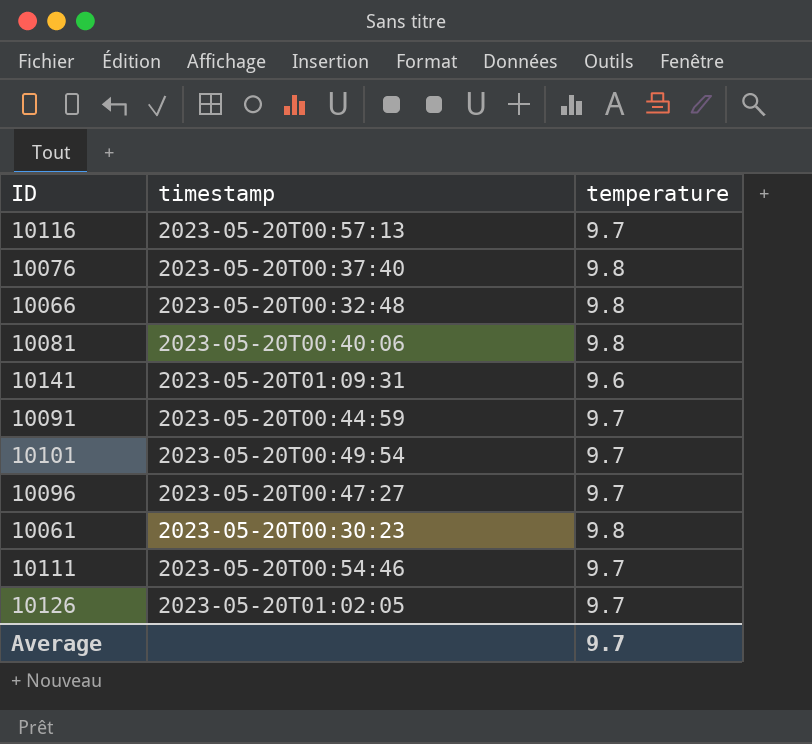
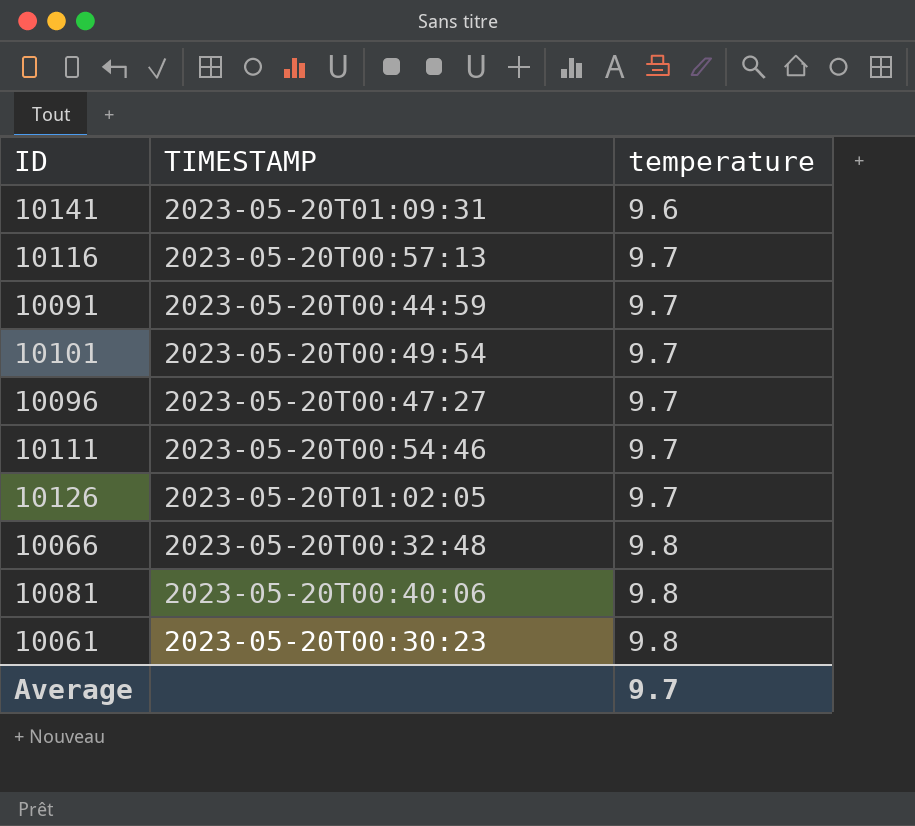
row order: none -> temperature ascending
column name: timestamp -> TIMESTAMP
row 10076: 2023-05-20T00:37:40 | 9.8 -> none

